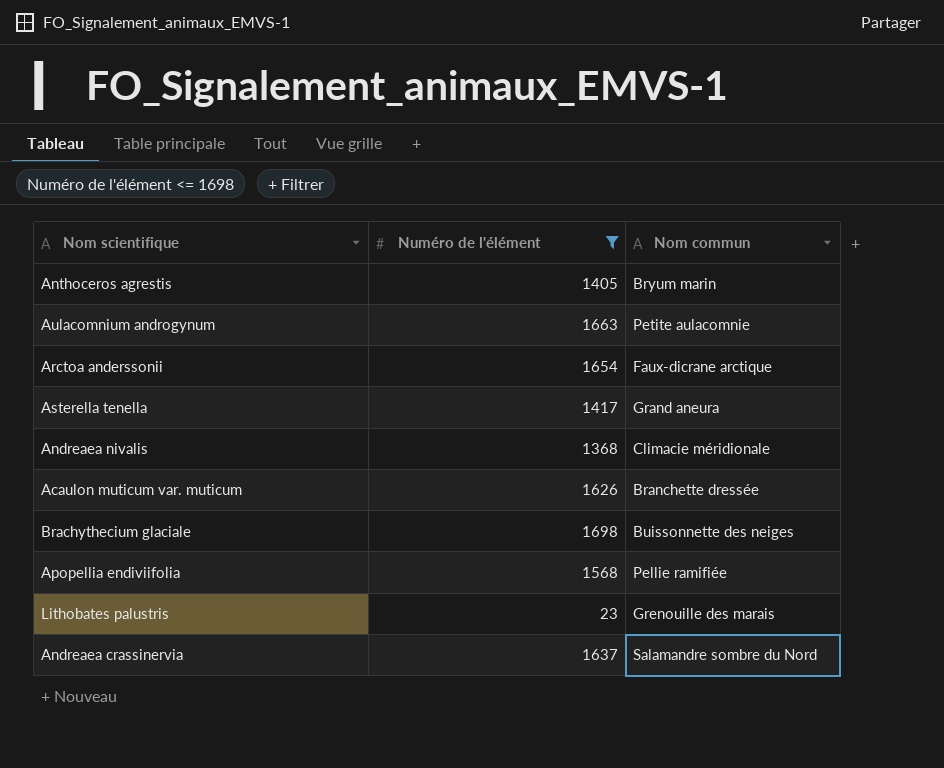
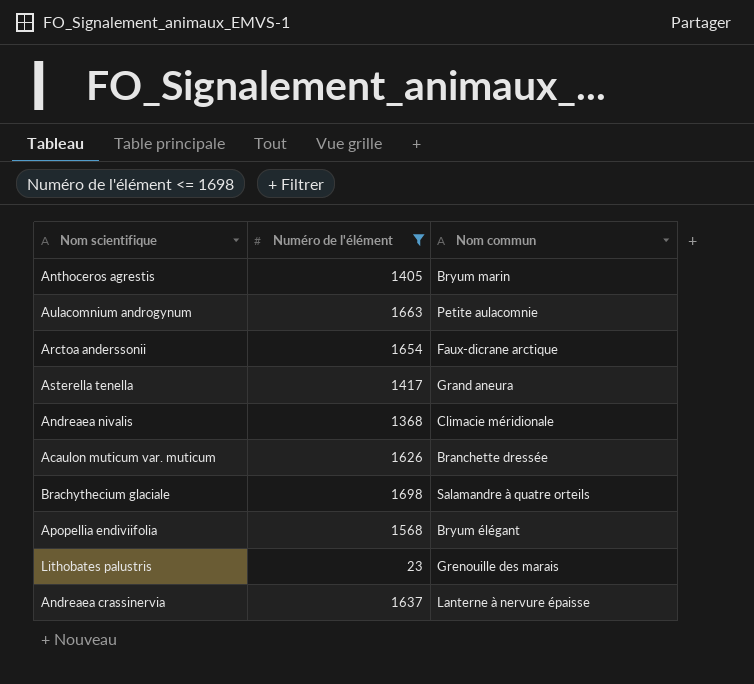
Brachythecium glaciale | Nom commun: Buissonnette des neiges -> Salamandre à quatre orteils
Apopellia endiviifolia | Nom commun: Pellie ramifiée -> Bryum élégant
Andreaea crassinervia | Nom commun: Salamandre sombre du Nord -> Lanterne à nervure épaisse

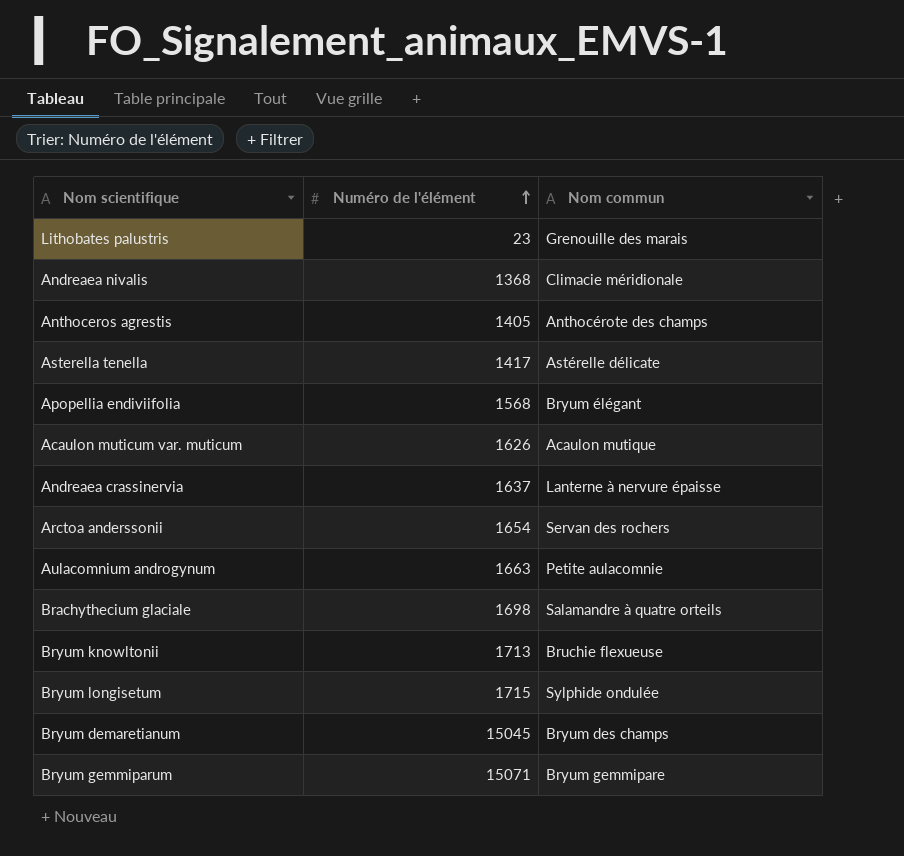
filter: Numéro de l'élément <= 1698 -> none
row order: none -> Numéro de l'élément ascending
Anthoceros agrestis | Nom commun: Bryum marin -> Anthocérote des champs
Asterella tenella | Nom commun: Grand aneura -> Astérelle délicate
Acaulon muticum var. muticum | Nom commun: Branchette dressée -> Acaulon mutique
Arctoa anderssonii | Nom commun: Faux-dicrane arctique -> Servan des rochers

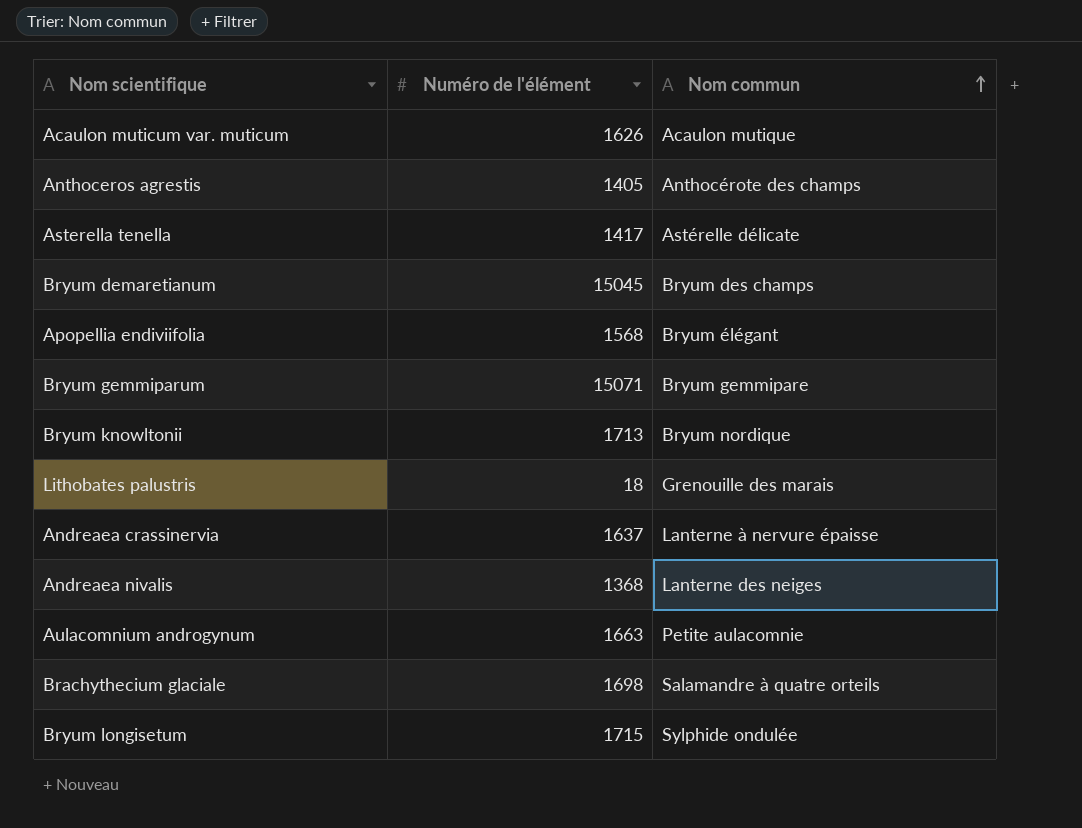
row order: Numéro de l'élément ascending -> Nom commun ascending
row Arctoa anderssonii: 1654 | Servan des rochers -> none
Bryum knowltonii | Nom commun: Bruchie flexueuse -> Bryum nordique
Lithobates palustris | Numéro de l'élément: 23 -> 18
Andreaea nivalis | Nom commun: Climacie méridionale -> Lanterne des neiges

